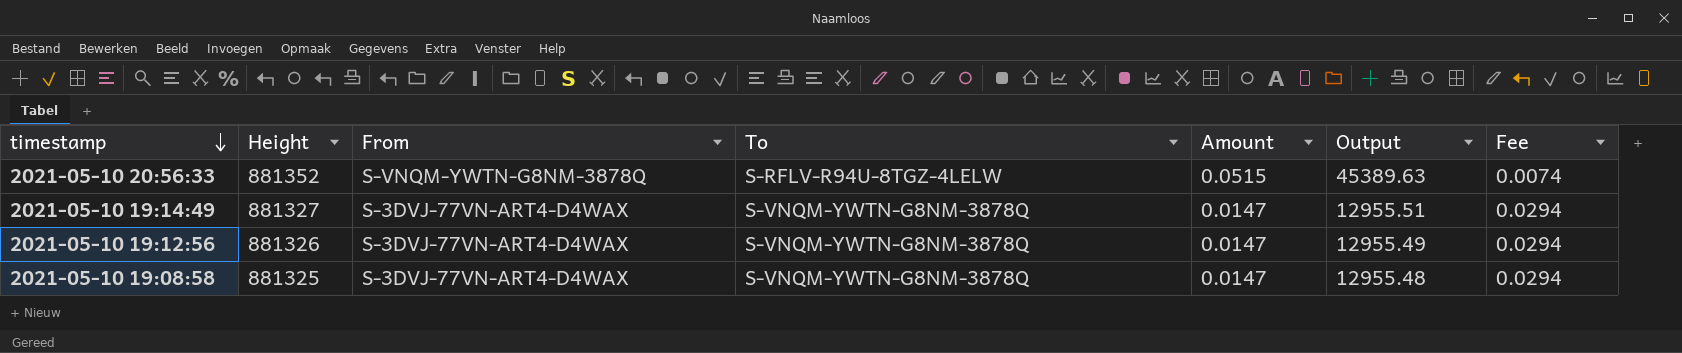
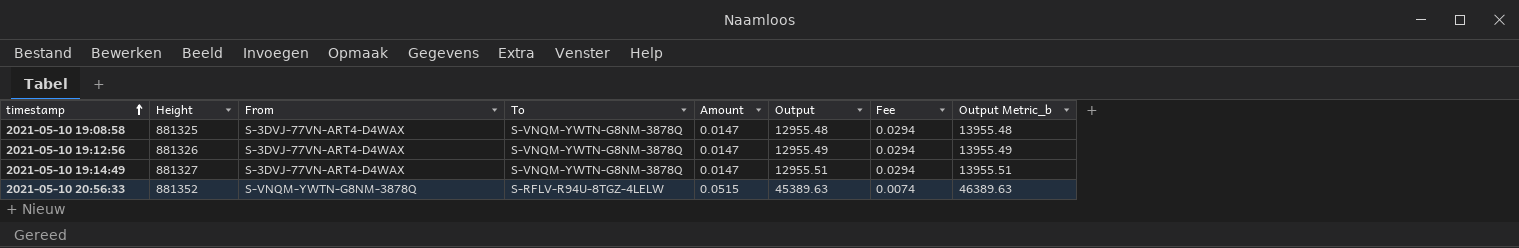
row order: timestamp descending -> timestamp ascending
column Output Metric_b | formula: none -> [Output] + 1000

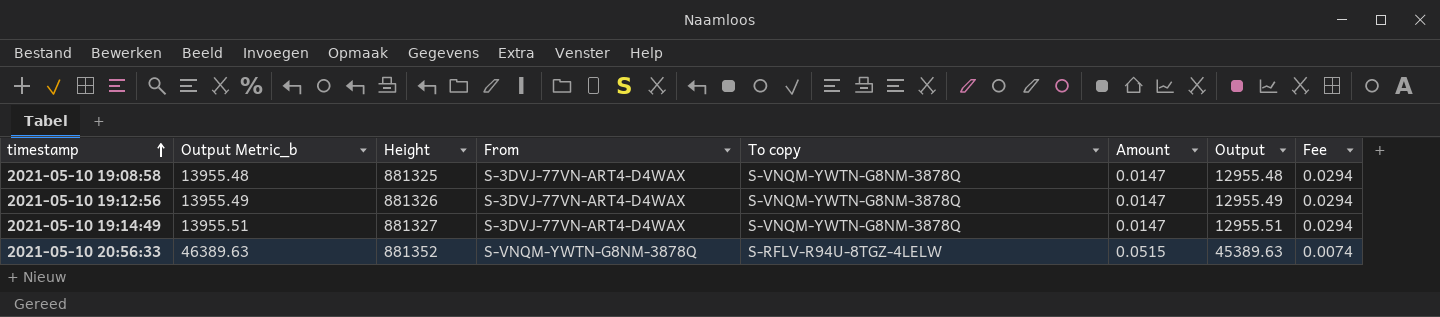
column Output Metric_b | position: 8 -> 2
column name: To -> To copy

